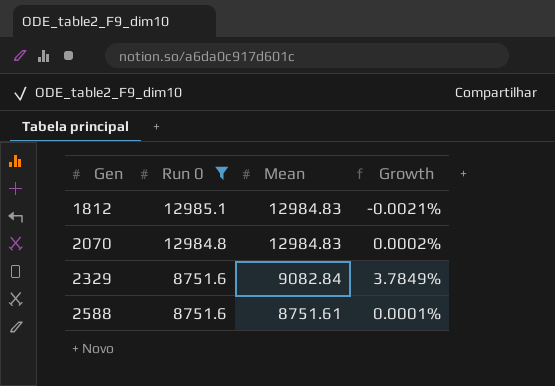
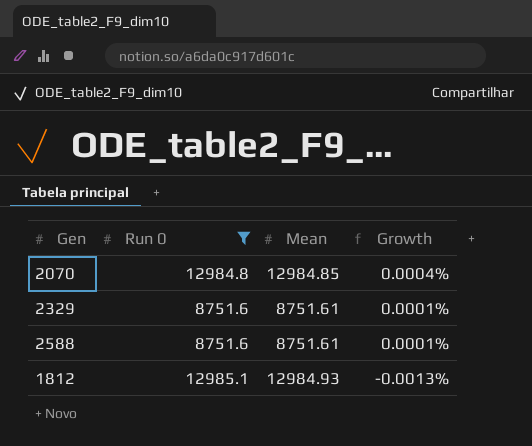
row order: Gen ascending -> Growth descending
2070 | Mean: 12984.83 -> 12984.85
2070 | Growth: 0.0002% -> 0.0004%
2329 | Mean: 9082.84 -> 8751.61
2329 | Growth: 3.7849% -> 0.0001%
1812 | Mean: 12984.83 -> 12984.93
1812 | Growth: -0.0021% -> -0.0013%

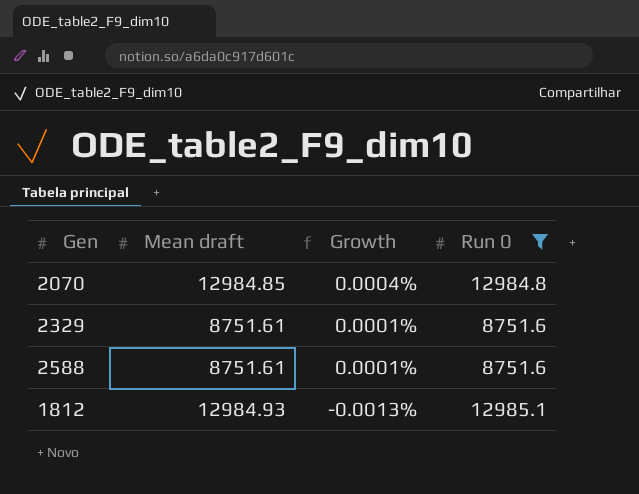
column name: Mean -> Mean draft
column Run 0 | position: 2 -> 4

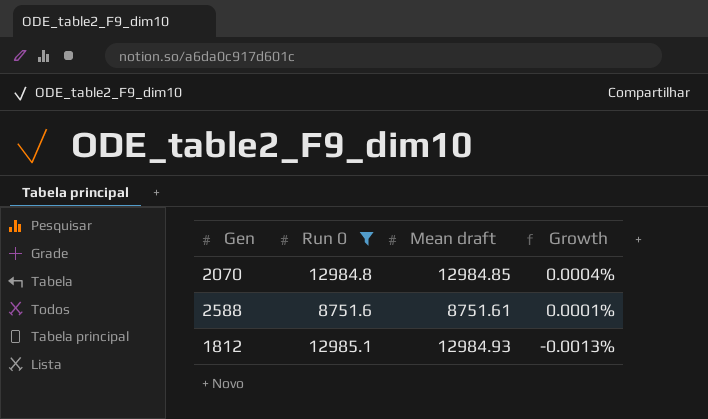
column Run 0 | position: 4 -> 2
row 2329: 8751.61 | 0.0001% | 8751.6 -> none

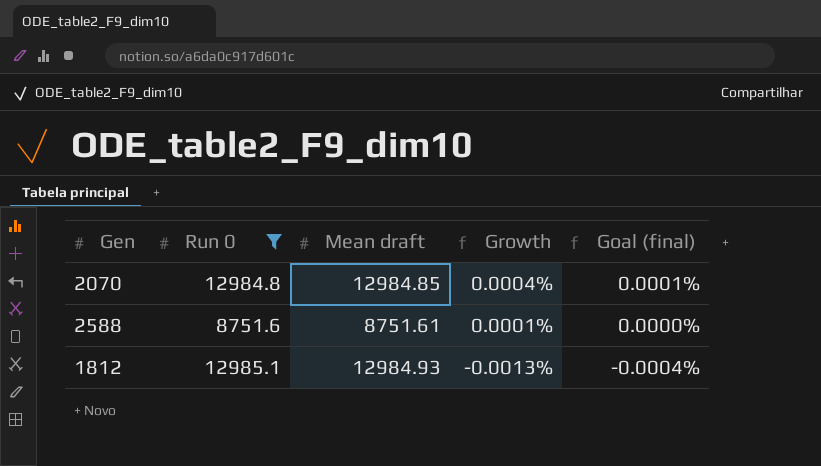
column Goal (final) | formula: none -> [Growth] * 0.3

